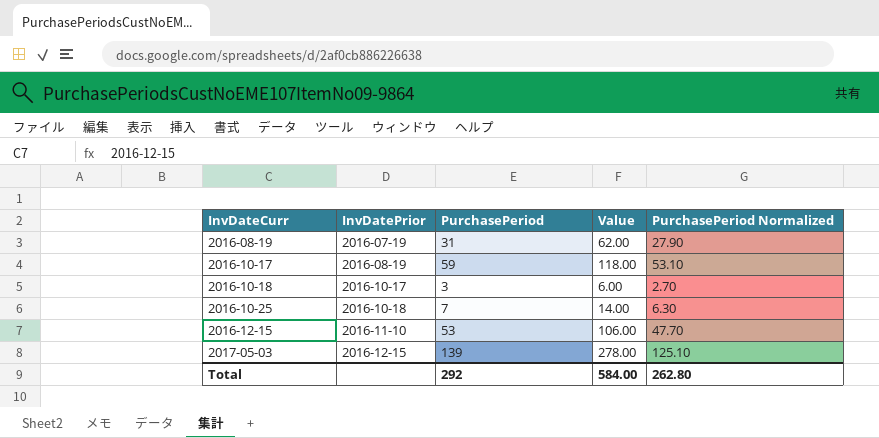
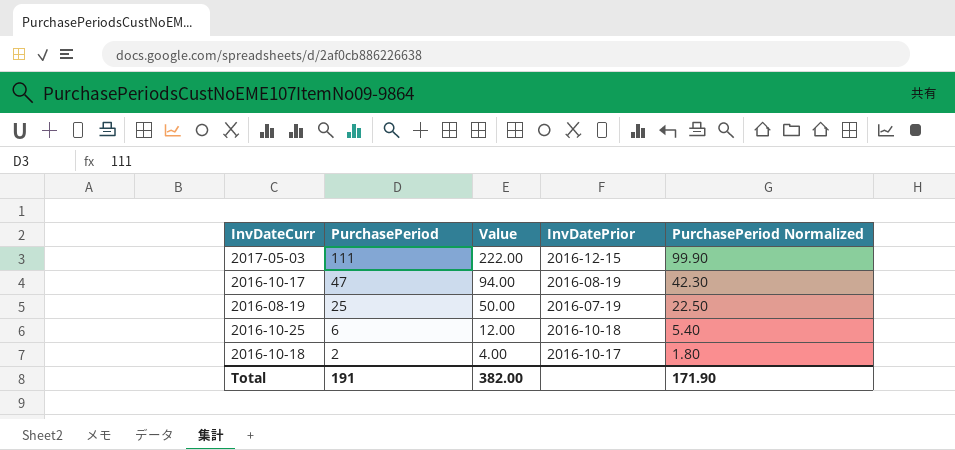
row order: InvDateCurr ascending -> PurchasePeriod descending
column InvDatePrior | position: 2 -> 4
row 2016-12-15: 2016-11-10 | 53 | 106.00 | 47.70 -> none
2017-05-03 | PurchasePeriod: 139 -> 111
2017-05-03 | Value: 278.00 -> 222.00
2017-05-03 | PurchasePeriod Normalized: 125.10 -> 99.90
2016-10-17 | PurchasePeriod: 59 -> 47
2016-10-17 | Value: 118.00 -> 94.00
2016-10-17 | PurchasePeriod Normalized: 53.10 -> 42.30
2016-08-19 | PurchasePeriod: 31 -> 25
2016-08-19 | Value: 62.00 -> 50.00
2016-08-19 | PurchasePeriod Normalized: 27.90 -> 22.50
2016-10-25 | PurchasePeriod: 7 -> 6
2016-10-25 | Value: 14.00 -> 12.00
2016-10-25 | PurchasePeriod Normalized: 6.30 -> 5.40
2016-10-18 | PurchasePeriod: 3 -> 2
2016-10-18 | Value: 6.00 -> 4.00
2016-10-18 | PurchasePeriod Normalized: 2.70 -> 1.80
Total | PurchasePeriod: 292 -> 191
Total | Value: 584.00 -> 382.00
Total | PurchasePeriod Normalized: 262.80 -> 171.90

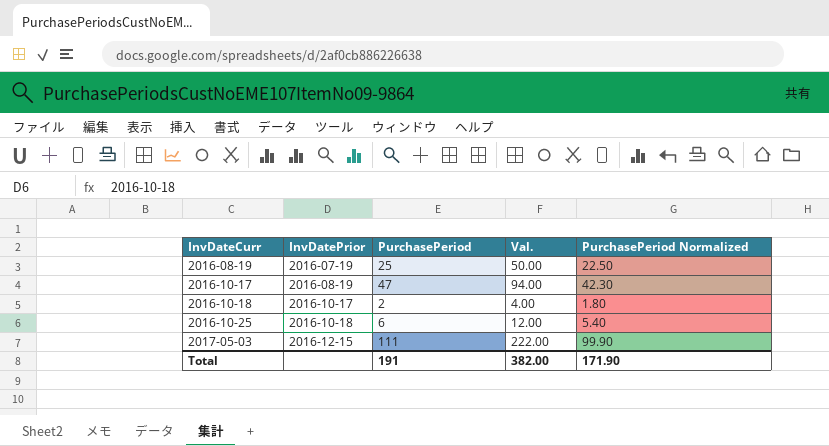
row order: PurchasePeriod descending -> InvDateCurr ascending
column InvDatePrior | position: 4 -> 2
column name: Value -> Val.

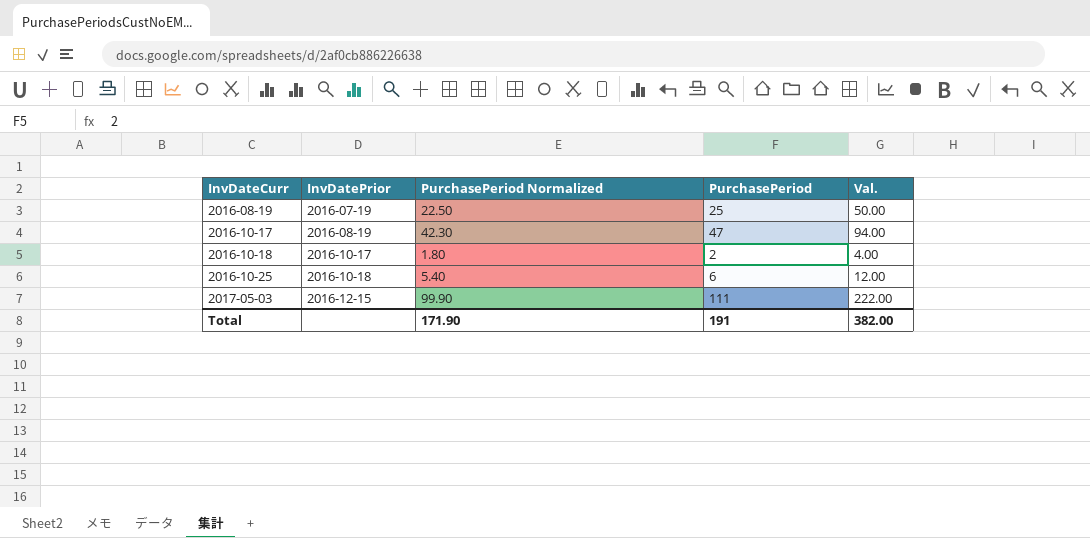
column PurchasePeriod Normalized | position: 5 -> 3

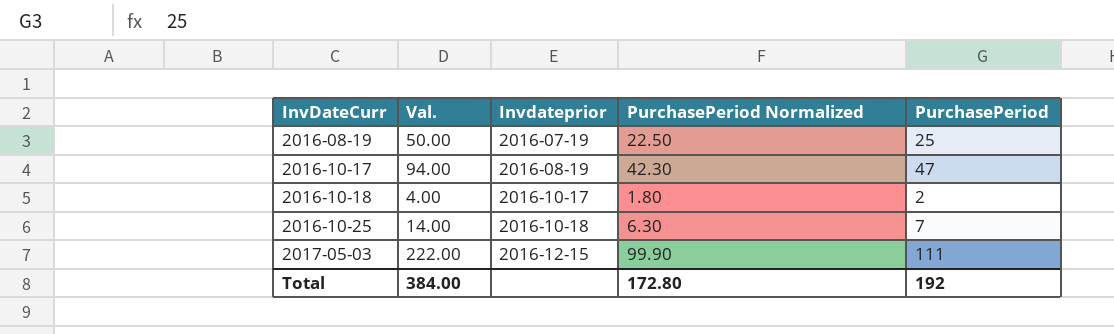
column Val. | position: 5 -> 2
column name: InvDatePrior -> Invdateprior
2016-10-25 | Val.: 12.00 -> 14.00
2016-10-25 | PurchasePeriod Normalized: 5.40 -> 6.30
2016-10-25 | PurchasePeriod: 6 -> 7
Total | Val.: 382.00 -> 384.00
Total | PurchasePeriod Normalized: 171.90 -> 172.80
Total | PurchasePeriod: 191 -> 192

